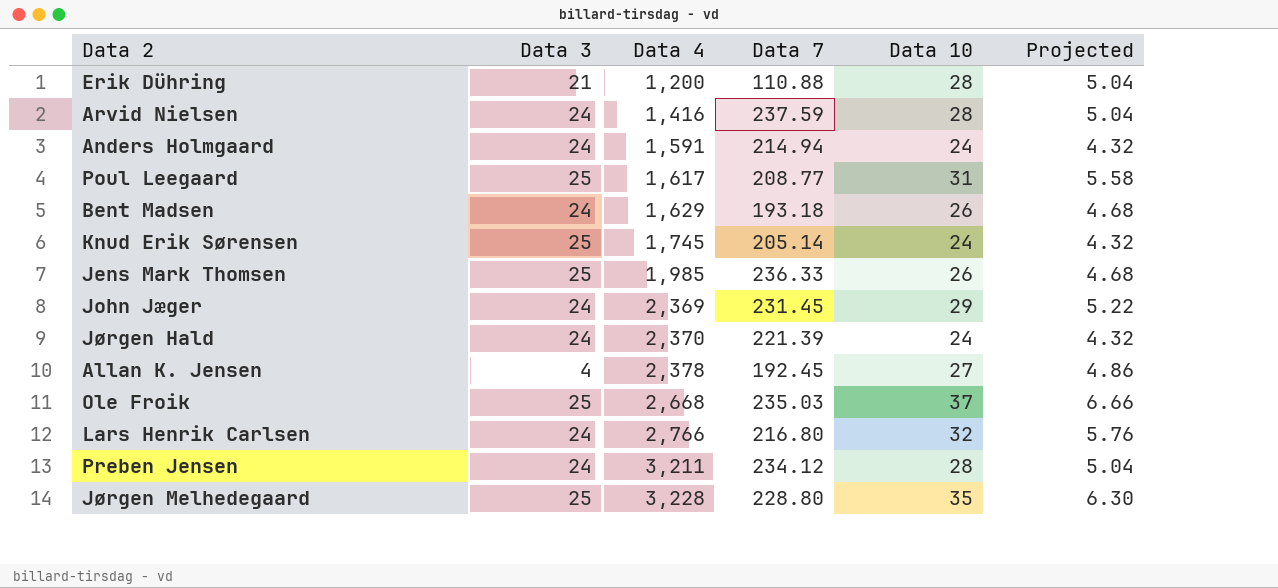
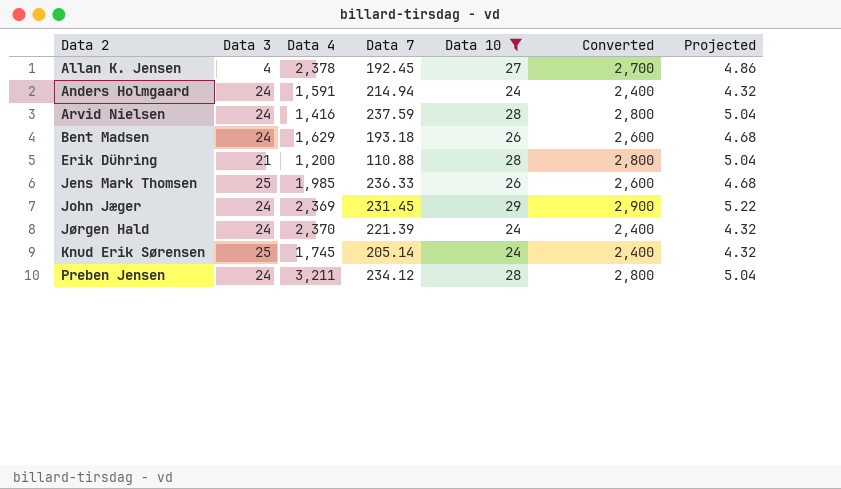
filter: none -> Data 10 <= 29
row order: Data 4 ascending -> Data 2 ascending
column Converted | formula: none -> [Data 10] * 100

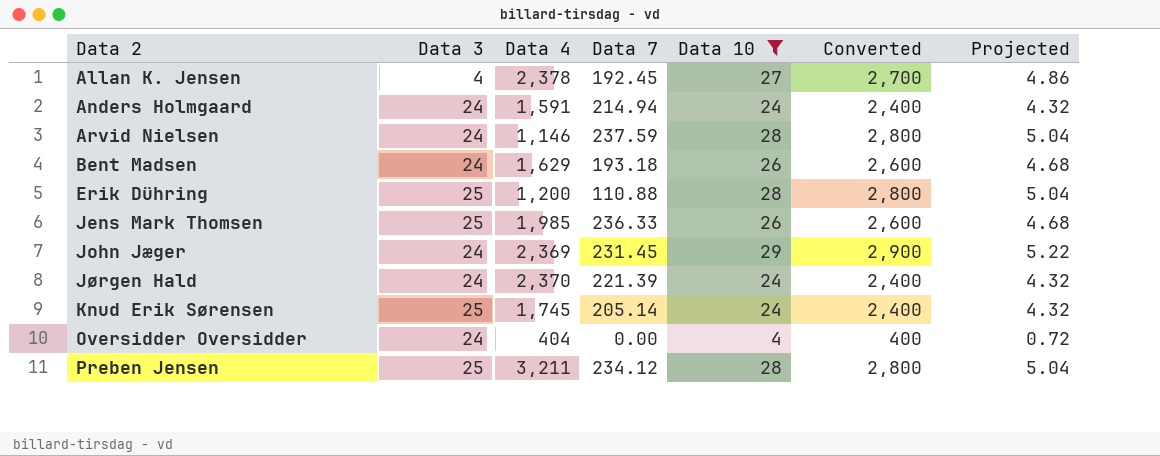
Arvid Nielsen | Data 4: 1,416 -> 1,146
Erik Dühring | Data 3: 21 -> 25
row Oversidder Oversidder: none -> 24 | 404 | 0.00 | 4 | 400 | 0.72
Preben Jensen | Data 3: 24 -> 25

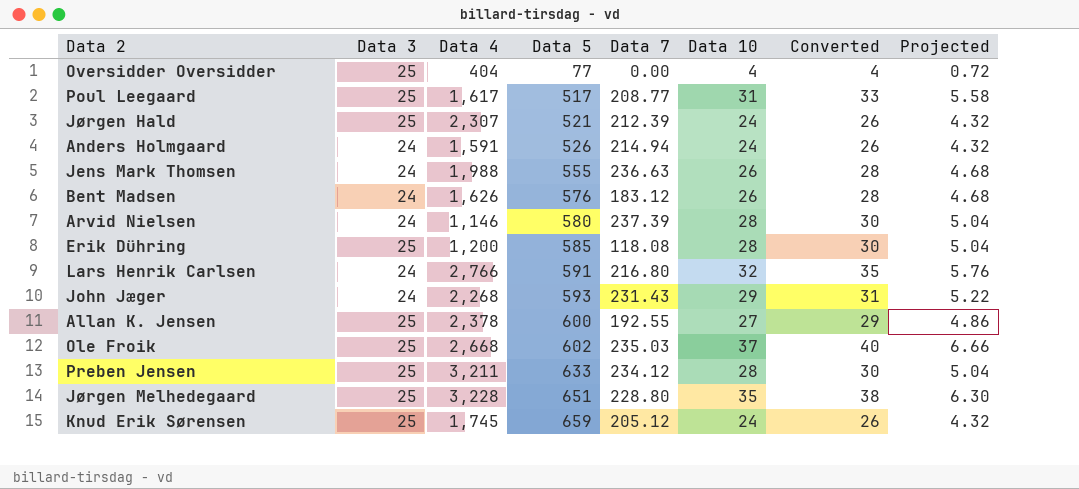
filter: Data 10 <= 29 -> none
row order: Data 2 ascending -> Data 5 ascending
column Data 5 | position: none -> 4
column Converted | formula: [Data 10] * 100 -> [Data 10] * 1.08
Oversidder Oversidder | Data 3: 24 -> 25
Jørgen Hald | Data 3: 24 -> 25
Jørgen Hald | Data 4: 2,370 -> 2,307
Jørgen Hald | Data 7: 221.39 -> 212.39
Jens Mark Thomsen | Data 3: 25 -> 24
Jens Mark Thomsen | Data 4: 1,985 -> 1,988
Jens Mark Thomsen | Data 7: 236.33 -> 236.63
Bent Madsen | Data 4: 1,629 -> 1,626
Bent Madsen | Data 7: 193.18 -> 183.12
Arvid Nielsen | Data 7: 237.59 -> 237.39
Erik Dühring | Data 7: 110.88 -> 118.08
John Jæger | Data 4: 2,369 -> 2,268
John Jæger | Data 7: 231.45 -> 231.43
Allan K. Jensen | Data 3: 4 -> 25
Allan K. Jensen | Data 7: 192.45 -> 192.55
Knud Erik Sørensen | Data 7: 205.14 -> 205.12

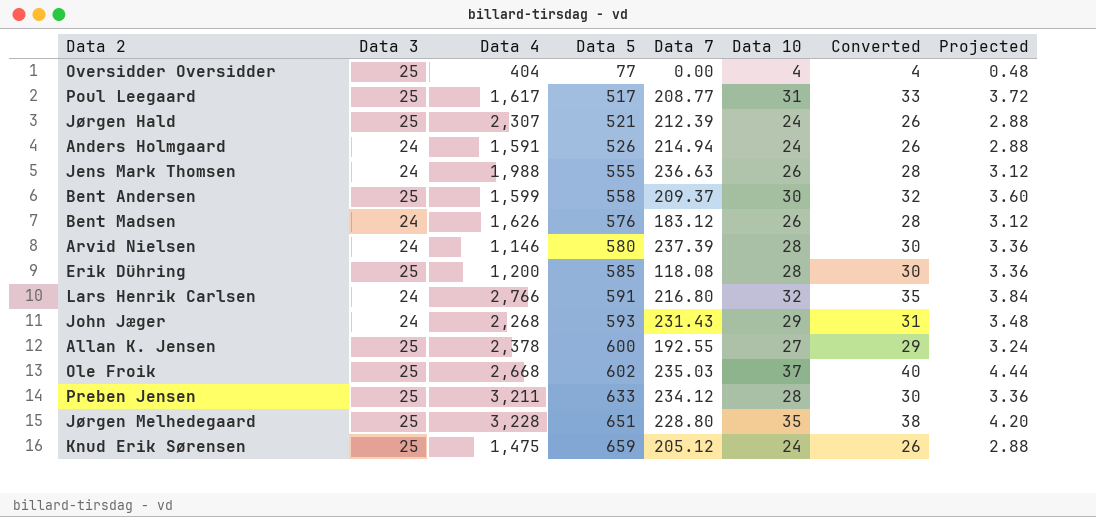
column Projected | formula: [Data 10] * 0.18 -> [Data 10] * 0.12
row Bent Andersen: none -> 25 | 1,599 | 558 | 209.37 | 30 | 32 | 3.60
Knud Erik Sørensen | Data 4: 1,745 -> 1,475

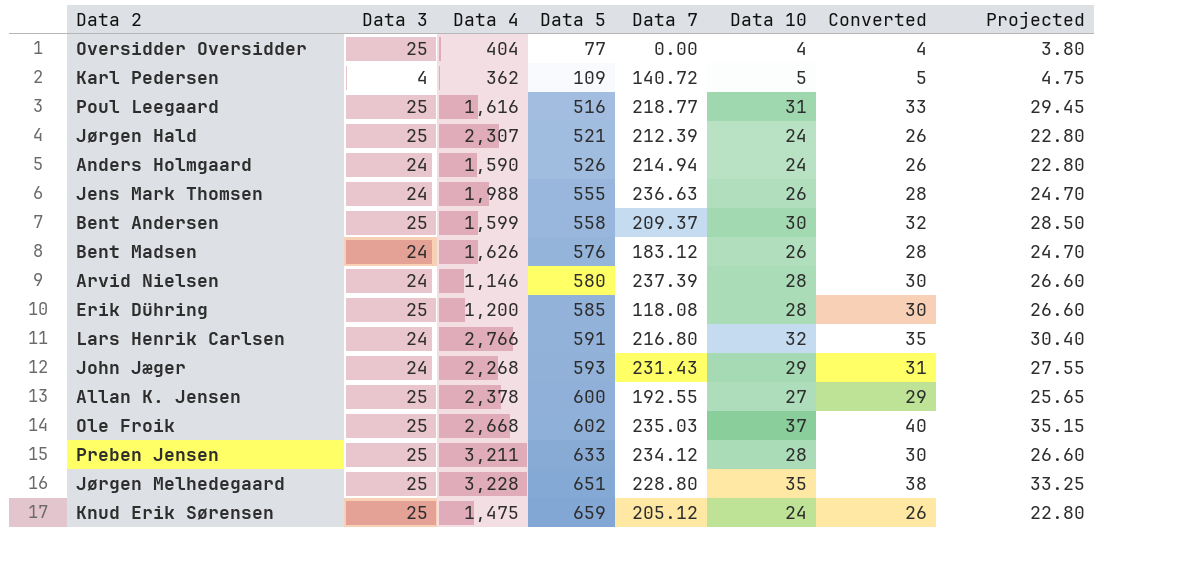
column Projected | formula: [Data 10] * 0.12 -> [Data 10] * 0.95
row Karl Pedersen: none -> 4 | 362 | 109 | 140.72 | 5 | 5 | 4.75
Poul Leegaard | Data 4: 1,617 -> 1,616
Poul Leegaard | Data 5: 517 -> 516
Poul Leegaard | Data 7: 208.77 -> 218.77
Anders Holmgaard | Data 4: 1,591 -> 1,590

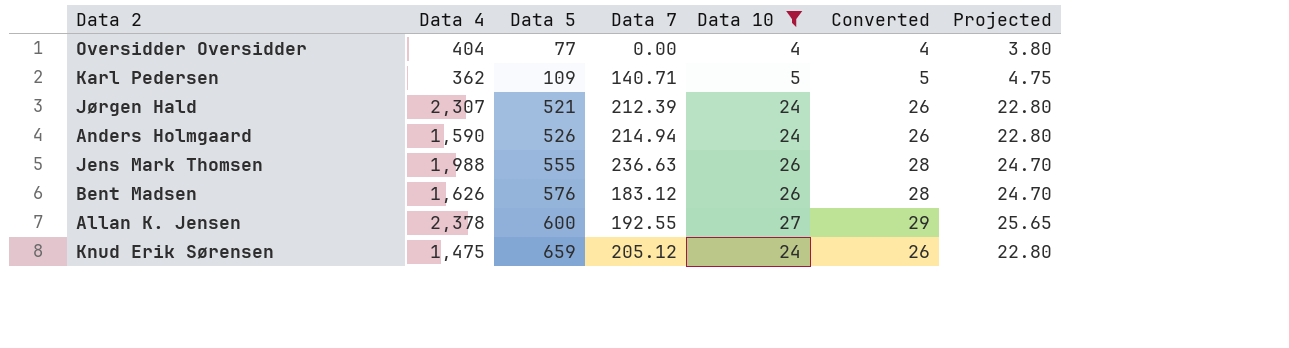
filter: none -> Data 10 <= 27
column Data 3 | position: 2 -> none
Karl Pedersen | Data 7: 140.72 -> 140.71

